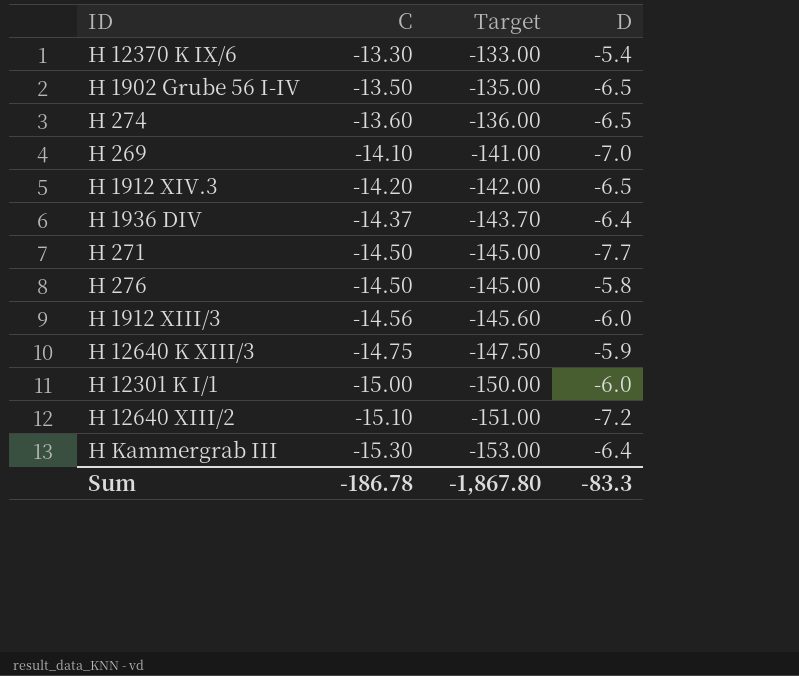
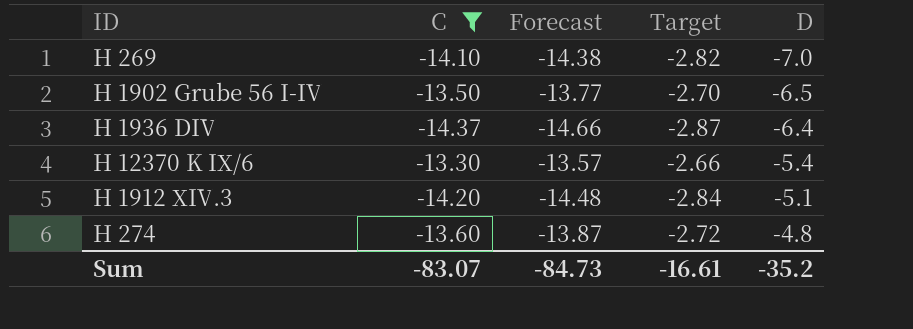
filter: none -> C >= -14.37
row order: C descending -> D ascending
column Forecast | formula: none -> [C] * 1.02
column Target | formula: [C] * 10 -> [C] * 0.2
H 1912 XIV.3 | D: -6.5 -> -5.1
H 274 | D: -6.5 -> -4.8
Sum | C: -186.78 -> -83.07
Sum | Target: -1,867.80 -> -16.61
Sum | D: -83.3 -> -35.2

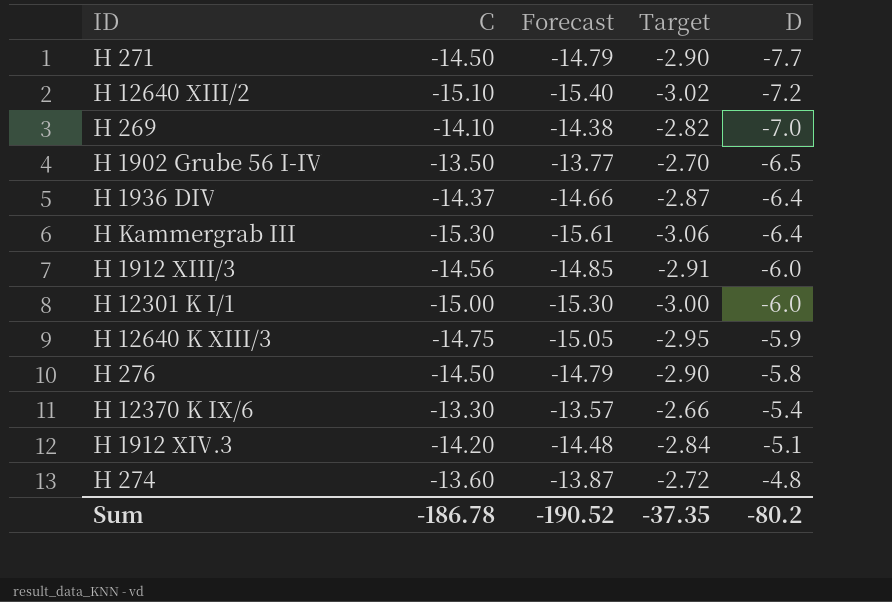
filter: C >= -14.37 -> none
Sum | C: -83.07 -> -186.78
Sum | Forecast: -84.73 -> -190.52
Sum | Target: -16.61 -> -37.35
Sum | D: -35.2 -> -80.2

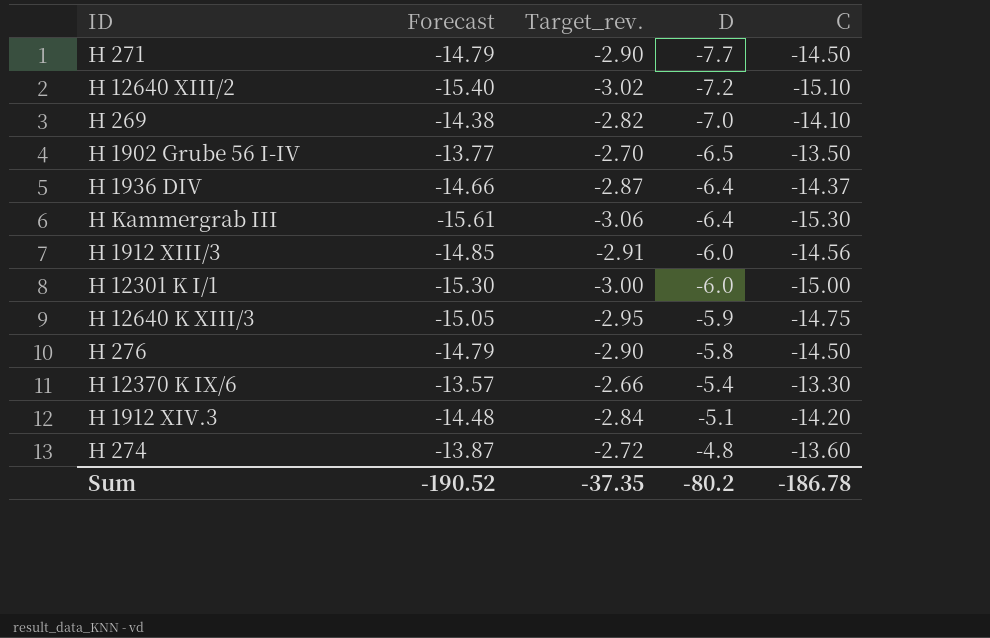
column name: Target -> Target_rev.
column C | position: 2 -> 5

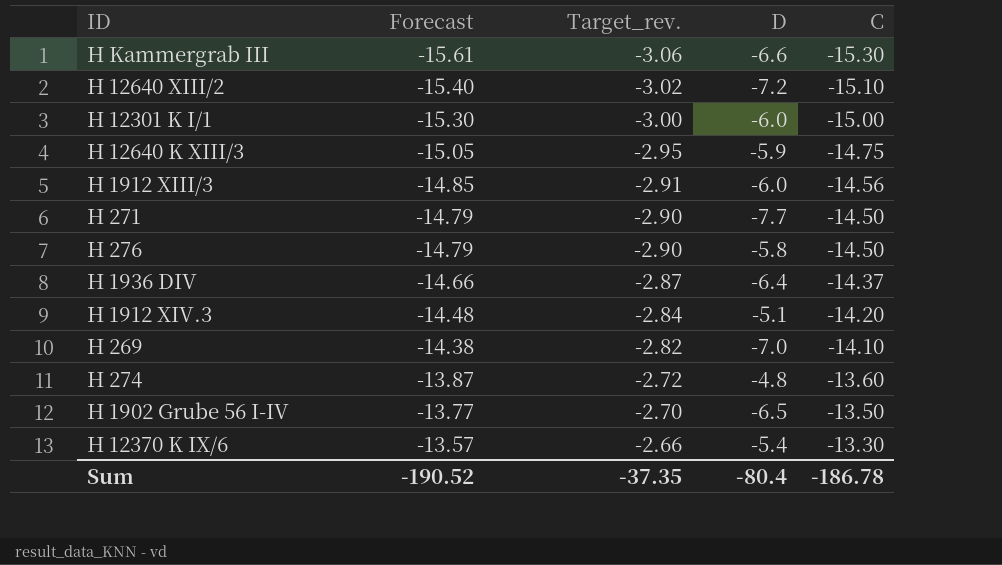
row order: D ascending -> Forecast ascending
H Kammergrab III | D: -6.4 -> -6.6
Sum | D: -80.2 -> -80.4

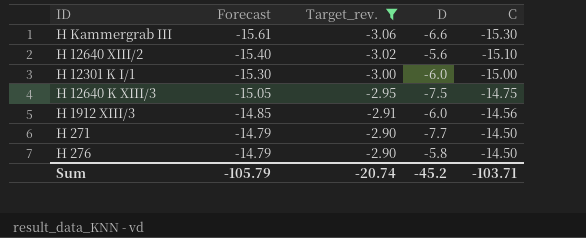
filter: none -> Target_rev. <= -2.90
H 12640 XIII/2 | D: -7.2 -> -5.6
H 12640 K XIII/3 | D: -5.9 -> -7.5
Sum | Forecast: -190.52 -> -105.79
Sum | Target_rev.: -37.35 -> -20.74
Sum | D: -80.4 -> -45.2
Sum | C: -186.78 -> -103.71

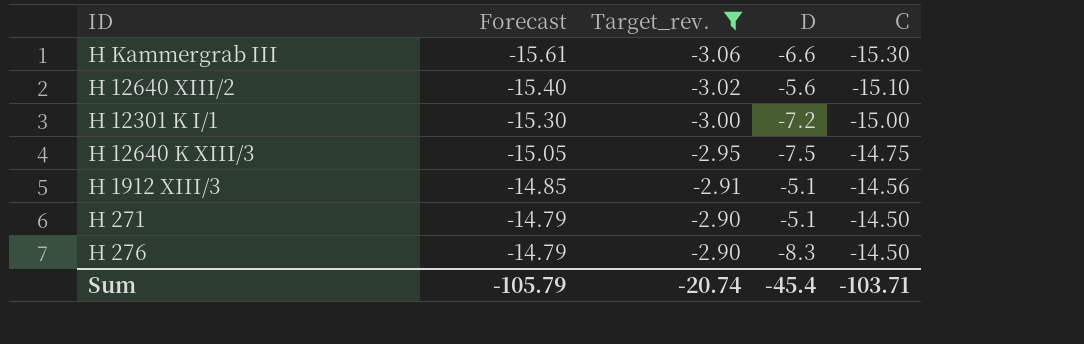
H 12301 K I/1 | D: -6.0 -> -7.2
H 1912 XIII/3 | D: -6.0 -> -5.1
H 271 | D: -7.7 -> -5.1
H 276 | D: -5.8 -> -8.3
Sum | D: -45.2 -> -45.4

